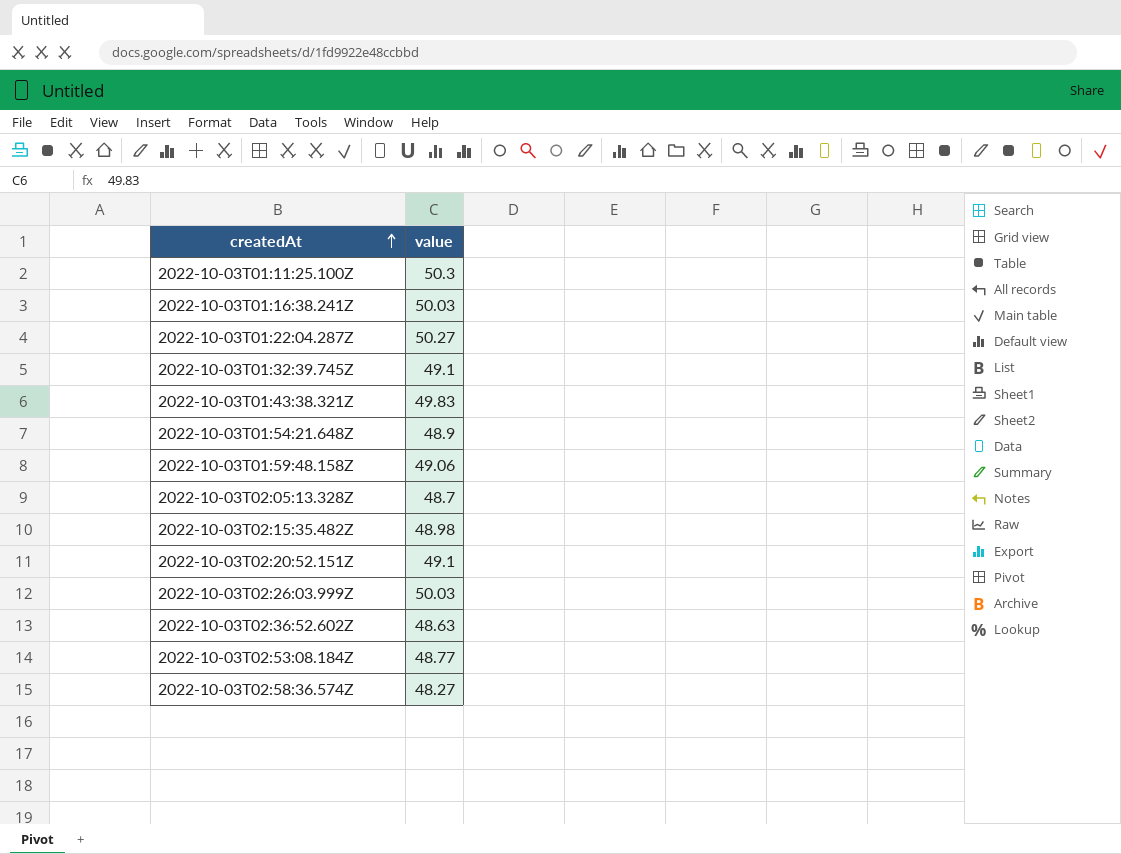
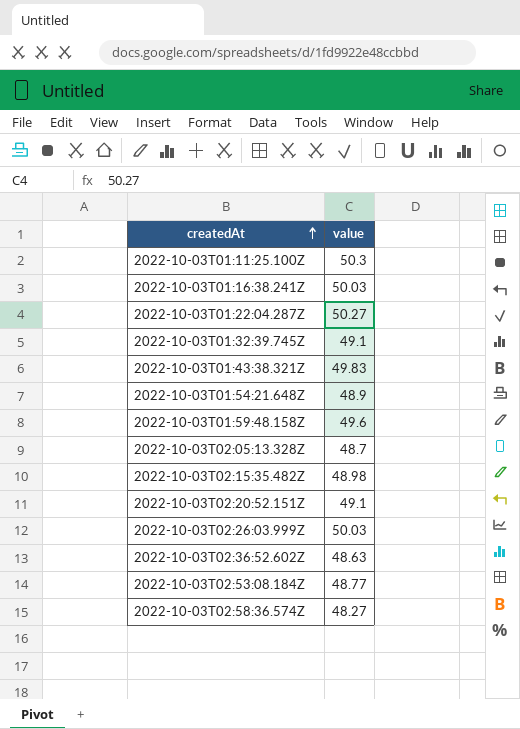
2022-10-03T01:59:48.158Z | value: 49.06 -> 49.6

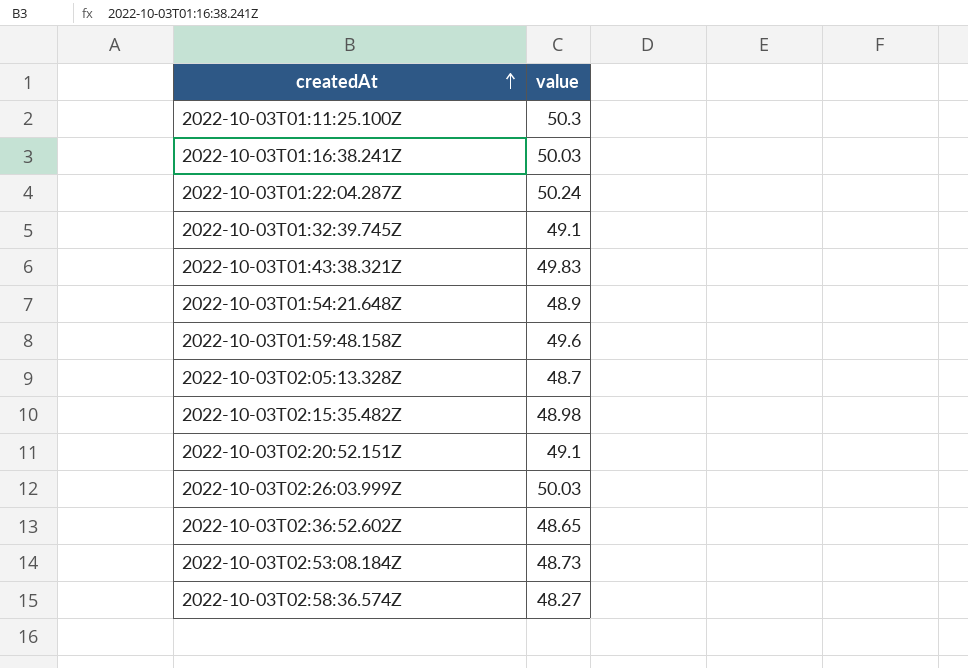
2022-10-03T01:22:04.287Z | value: 50.27 -> 50.24
2022-10-03T02:36:52.602Z | value: 48.63 -> 48.65
2022-10-03T02:53:08.184Z | value: 48.77 -> 48.73

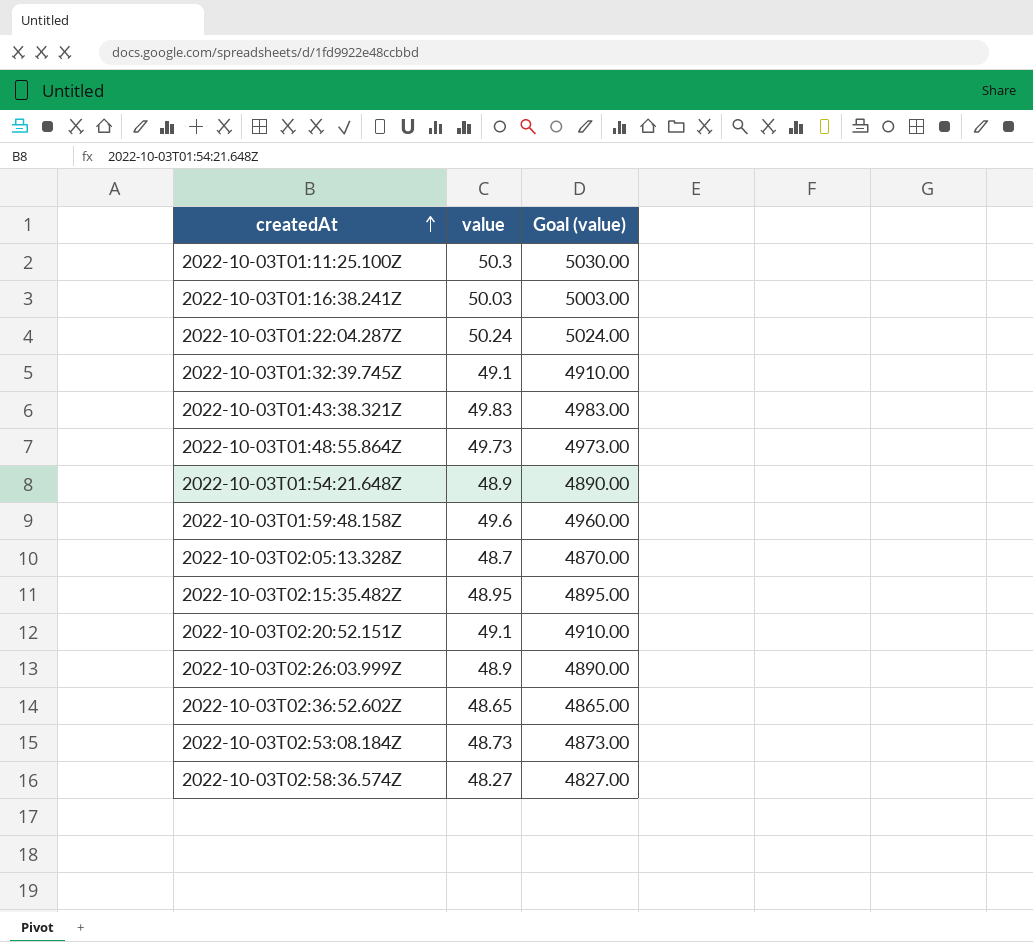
column Goal (value) | formula: none -> [value] * 100
row 2022-10-03T01:48:55.864Z: none -> 49.73 | 4973.00
2022-10-03T02:15:35.482Z | value: 48.98 -> 48.95
2022-10-03T02:26:03.999Z | value: 50.03 -> 48.9

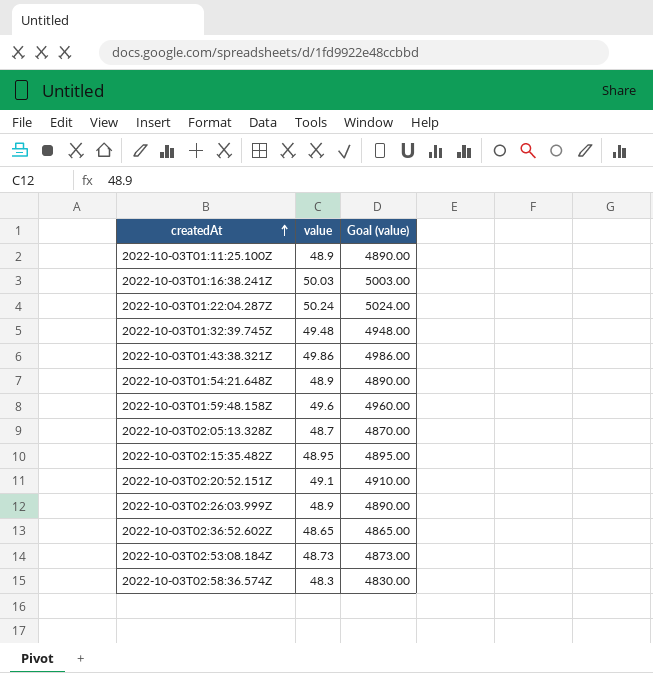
row 2022-10-03T01:48:55.864Z: 49.73 | 4973.00 -> none
2022-10-03T01:11:25.100Z | value: 50.3 -> 48.9
2022-10-03T01:11:25.100Z | Goal (value): 5030.00 -> 4890.00
2022-10-03T01:32:39.745Z | value: 49.1 -> 49.48
2022-10-03T01:32:39.745Z | Goal (value): 4910.00 -> 4948.00
2022-10-03T01:43:38.321Z | value: 49.83 -> 49.86
2022-10-03T01:43:38.321Z | Goal (value): 4983.00 -> 4986.00
2022-10-03T02:58:36.574Z | value: 48.27 -> 48.3
2022-10-03T02:58:36.574Z | Goal (value): 4827.00 -> 4830.00

